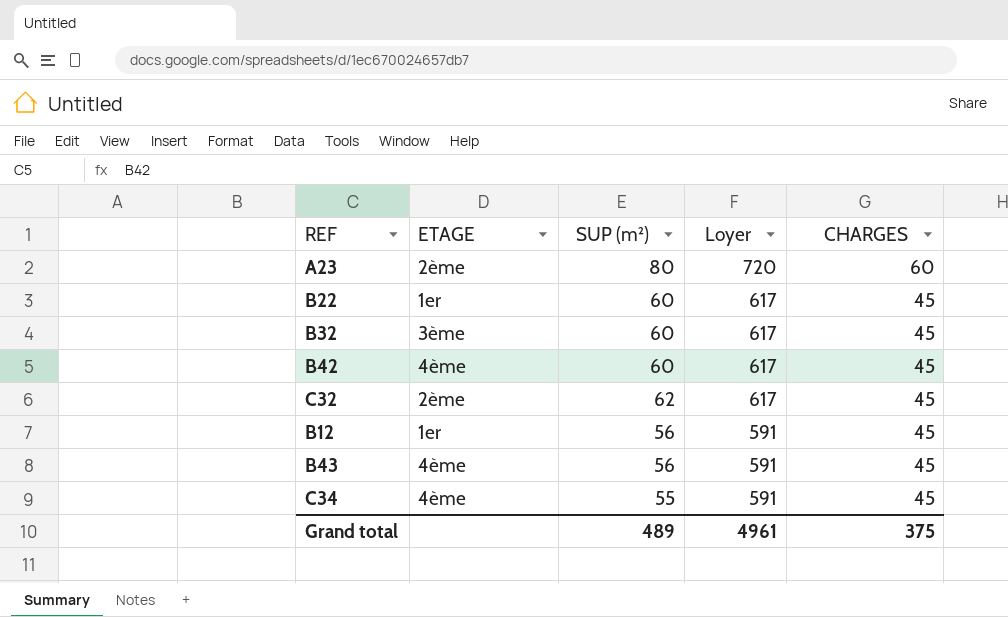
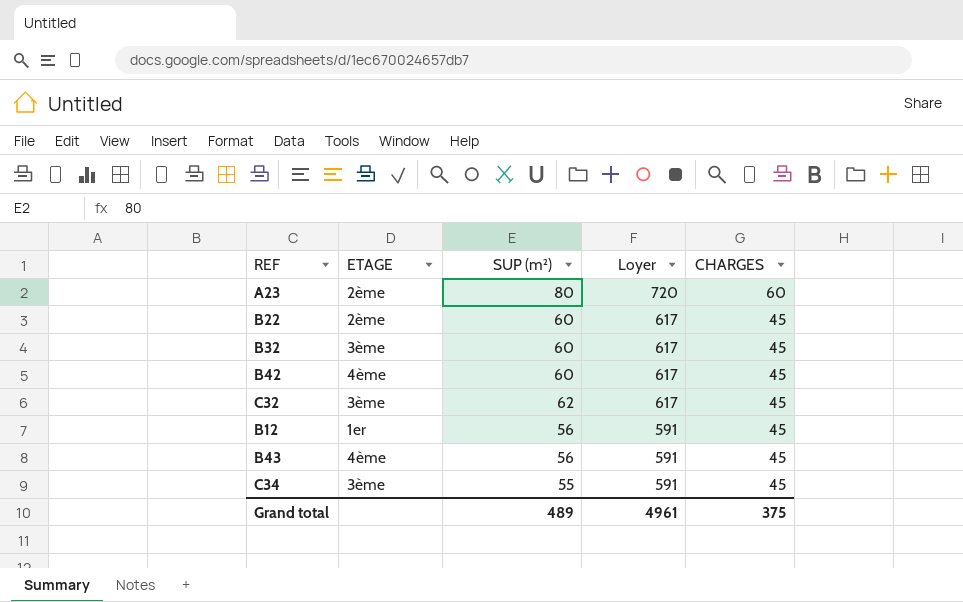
B22 | ETAGE: 1er -> 2ème
C32 | ETAGE: 2ème -> 3ème
C34 | ETAGE: 4ème -> 3ème

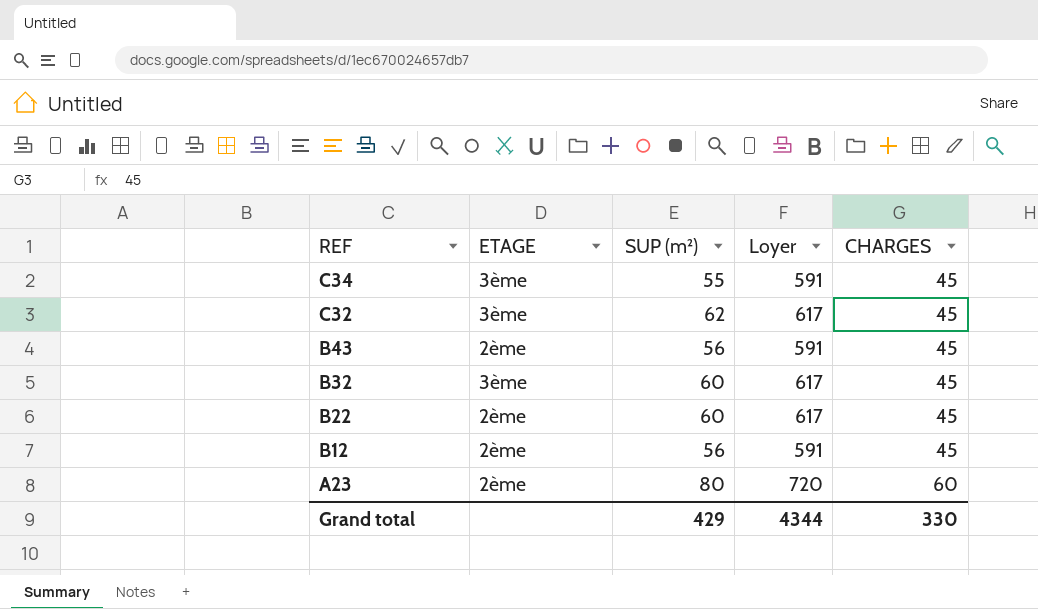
row order: Loyer descending -> REF descending
row B42: 4ème | 60 | 617 | 45 -> none
B43 | ETAGE: 4ème -> 2ème
B12 | ETAGE: 1er -> 2ème
Grand total | SUP (m²): 489 -> 429
Grand total | Loyer: 4961 -> 4344
Grand total | CHARGES: 375 -> 330

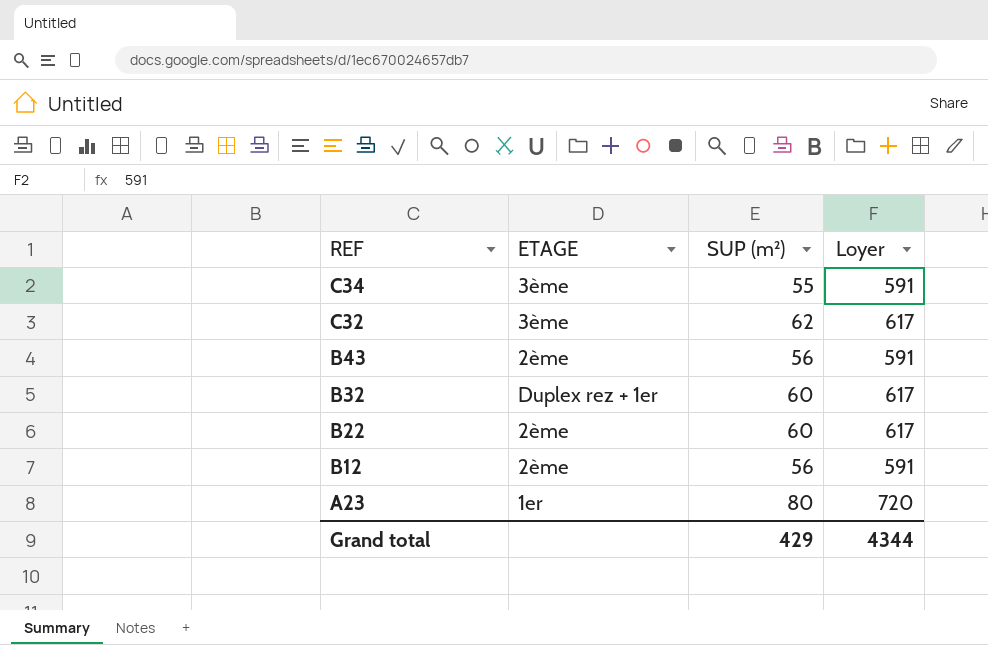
column CHARGES | position: 5 -> none
B32 | ETAGE: 3ème -> Duplex rez + 1er
A23 | ETAGE: 2ème -> 1er

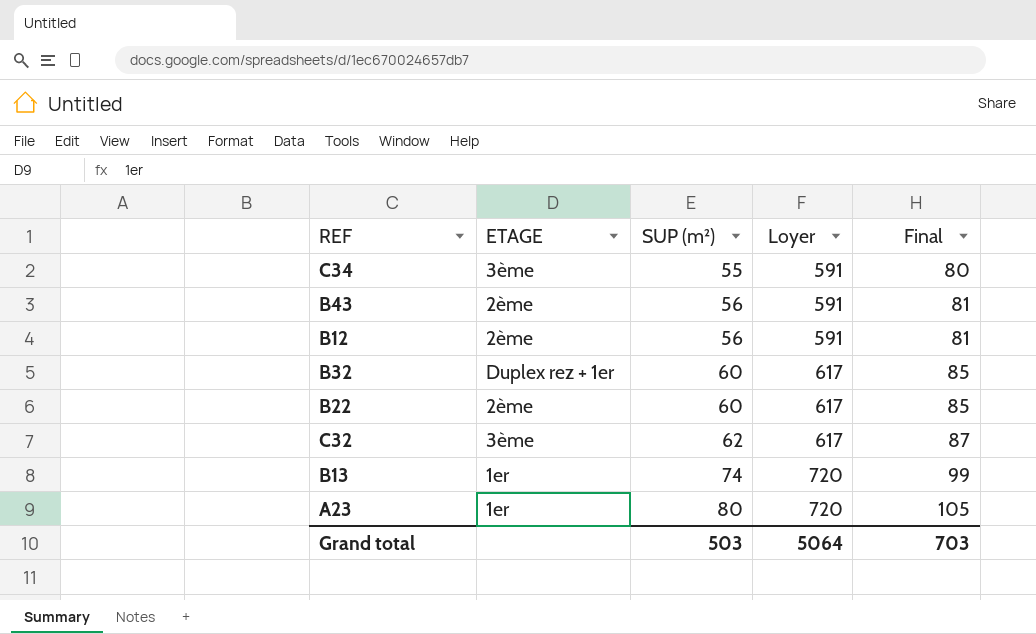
row order: REF descending -> SUP (m²) ascending
column Final | formula: none -> [SUP (m²)] + 25
row B13: none -> 1er | 74 | 720 | 99
Grand total | SUP (m²): 429 -> 503
Grand total | Loyer: 4344 -> 5064

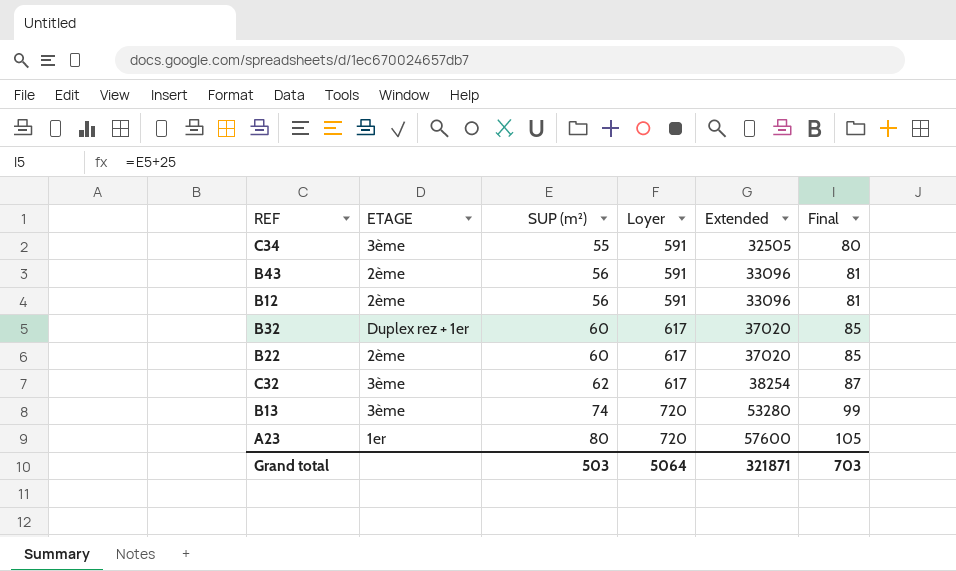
column Extended | formula: none -> [SUP (m²)] * [Loyer]
B13 | ETAGE: 1er -> 3ème

